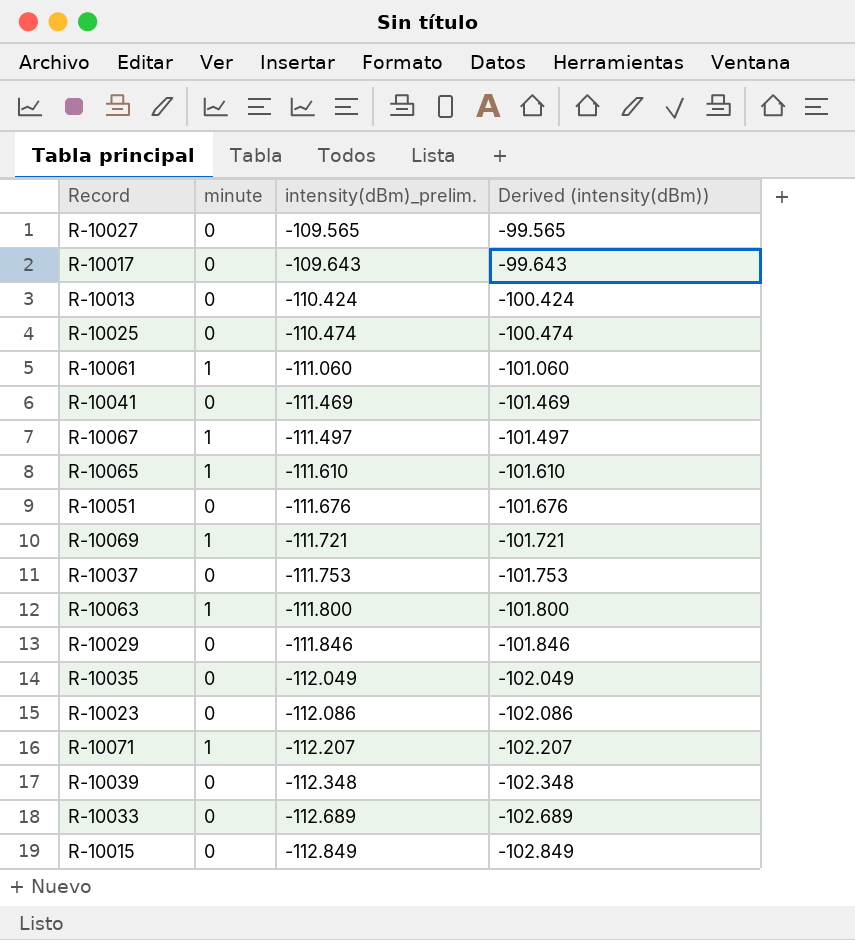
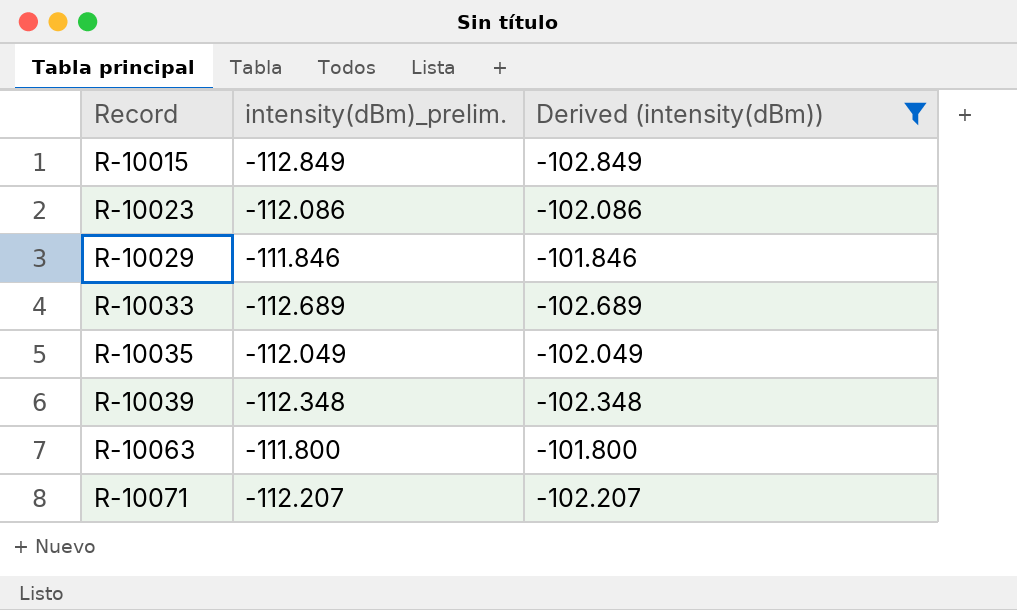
filter: none -> Derived (intensity(dBm)) <= -101.800
row order: intensity(dBm)_prelim. descending -> Record ascending
column minute | position: 2 -> none

